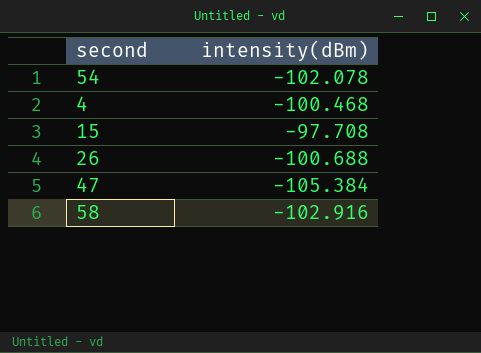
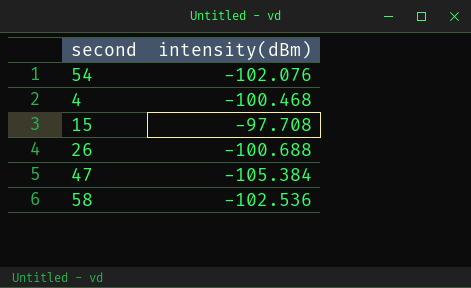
54 | intensity(dBm): -102.078 -> -102.076
58 | intensity(dBm): -102.916 -> -102.536

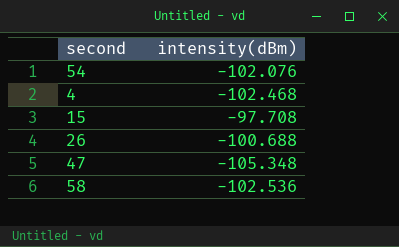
4 | intensity(dBm): -100.468 -> -102.468
47 | intensity(dBm): -105.384 -> -105.348

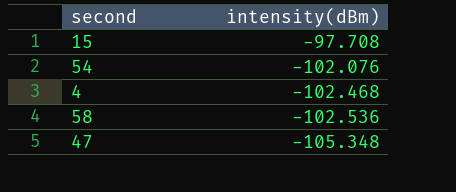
row order: none -> intensity(dBm) descending
row 26: -100.688 -> none

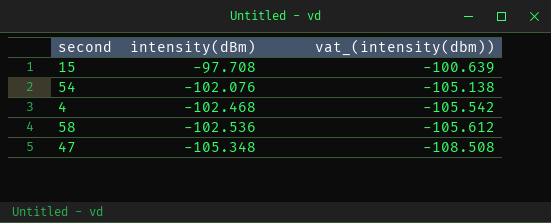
column vat_(intensity(dbm)) | formula: none -> [intensity(dBm)] * 1.03

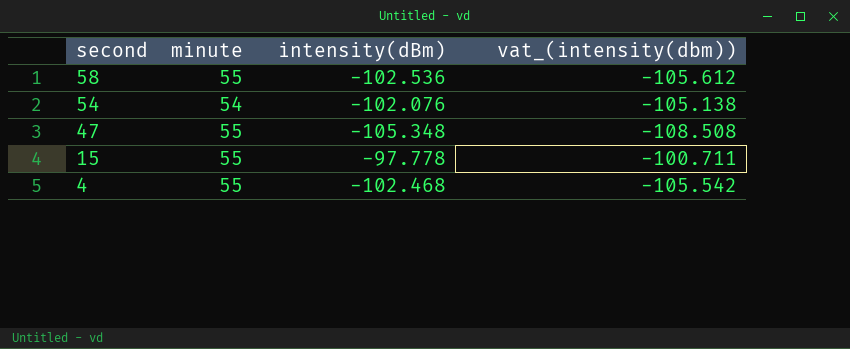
row order: intensity(dBm) descending -> second descending
column minute | position: none -> 2
15 | intensity(dBm): -97.708 -> -97.778
15 | vat_(intensity(dbm)): -100.639 -> -100.711

